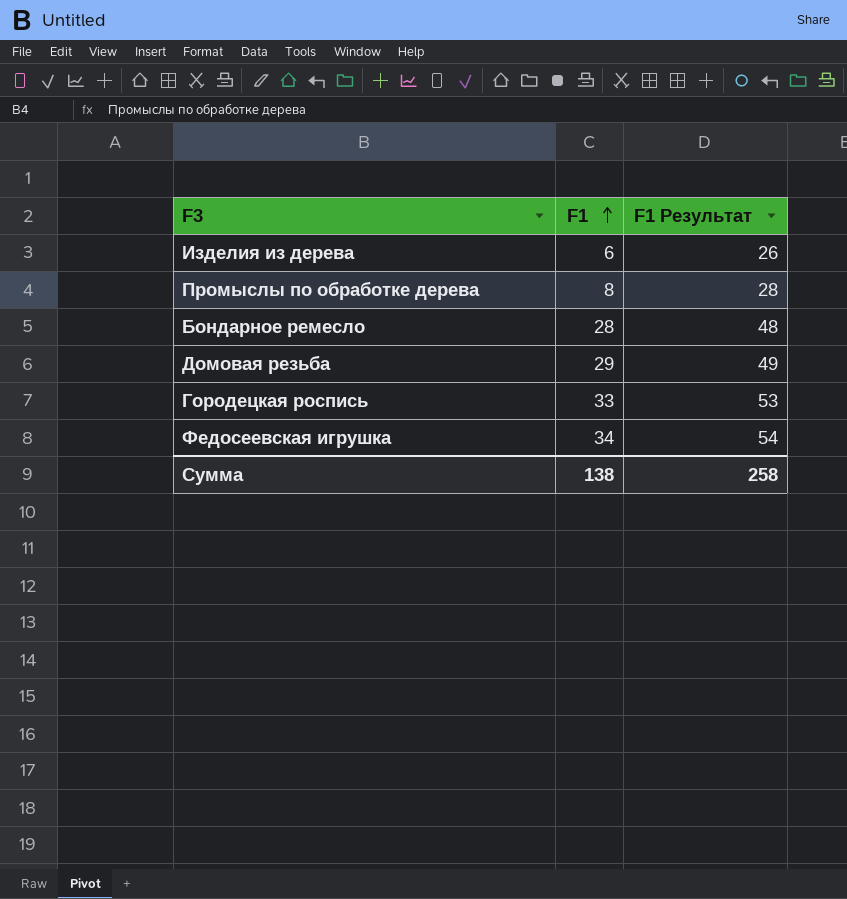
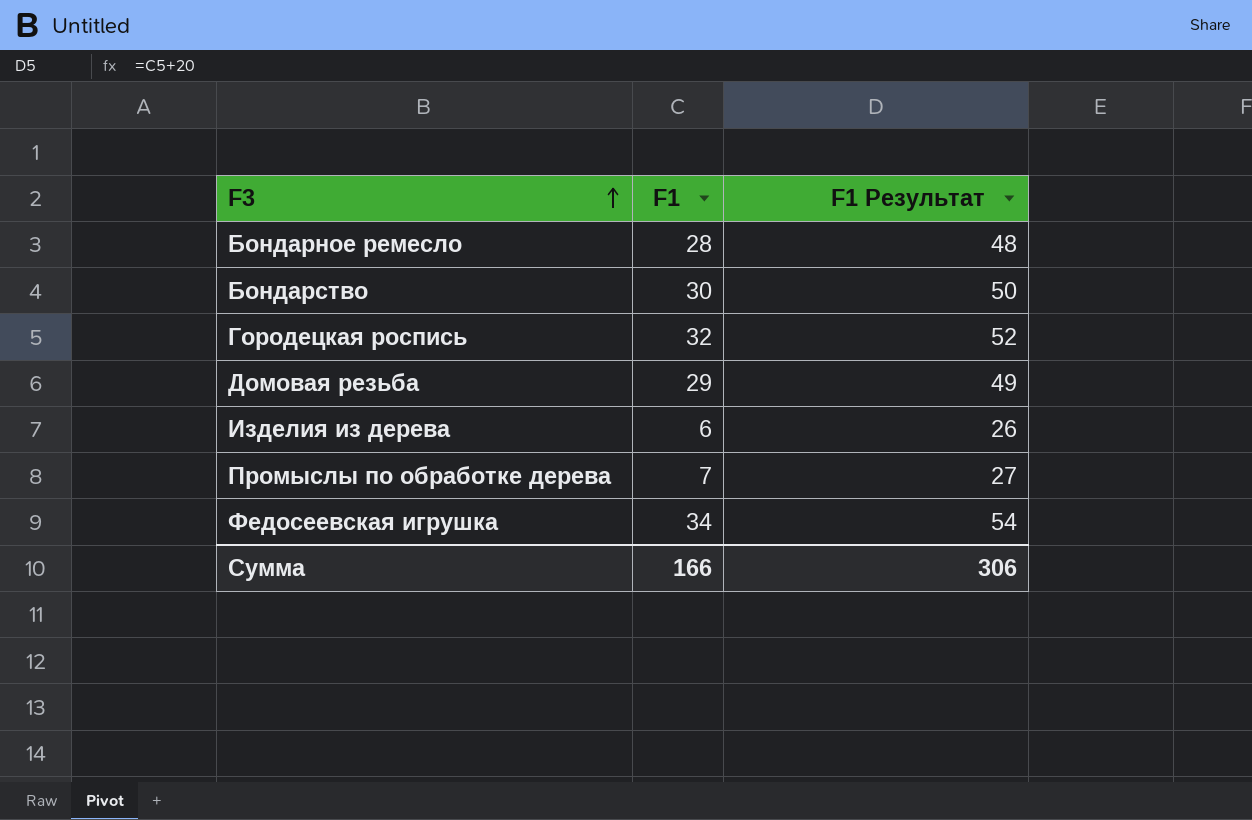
row order: F1 ascending -> F3 ascending
row Бондарство: none -> 30 | 50
Городецкая роспись | F1: 33 -> 32
Городецкая роспись | F1 Результат: 53 -> 52
Промыслы по обработке дерева | F1: 8 -> 7
Промыслы по обработке дерева | F1 Результат: 28 -> 27
Сумма | F1: 138 -> 166
Сумма | F1 Результат: 258 -> 306

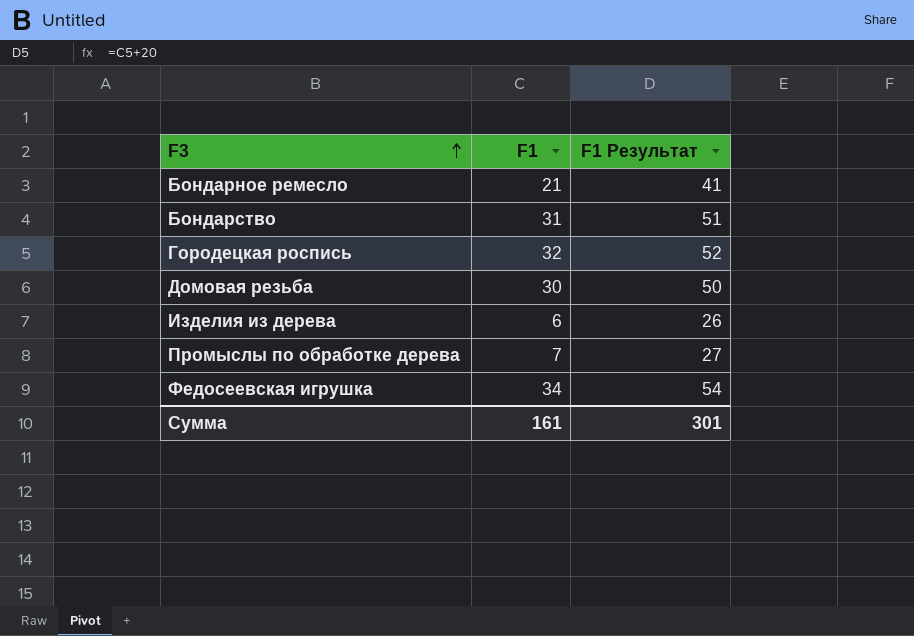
Бондарное ремесло | F1: 28 -> 21
Бондарное ремесло | F1 Результат: 48 -> 41
Бондарство | F1: 30 -> 31
Бондарство | F1 Результат: 50 -> 51
Домовая резьба | F1: 29 -> 30
Домовая резьба | F1 Результат: 49 -> 50
Сумма | F1: 166 -> 161
Сумма | F1 Результат: 306 -> 301

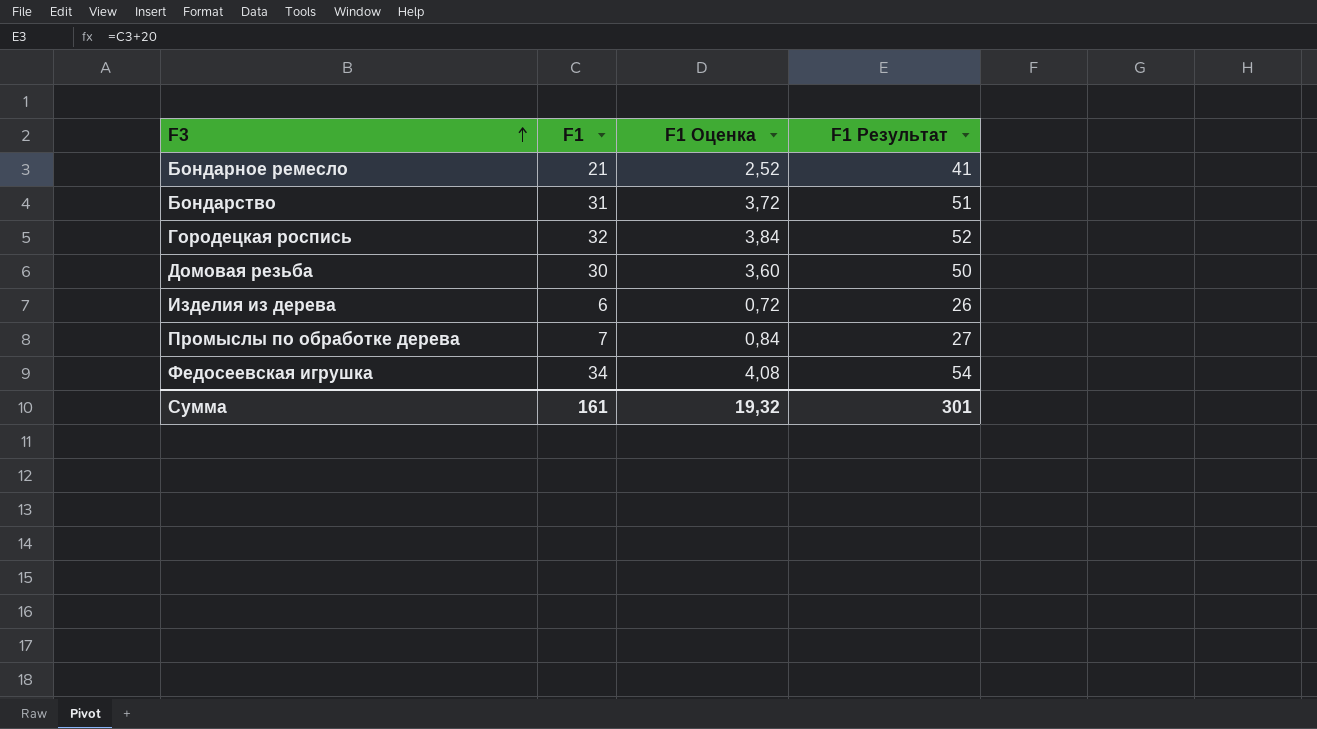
column F1 Оценка | formula: none -> [F1] * 0,12

